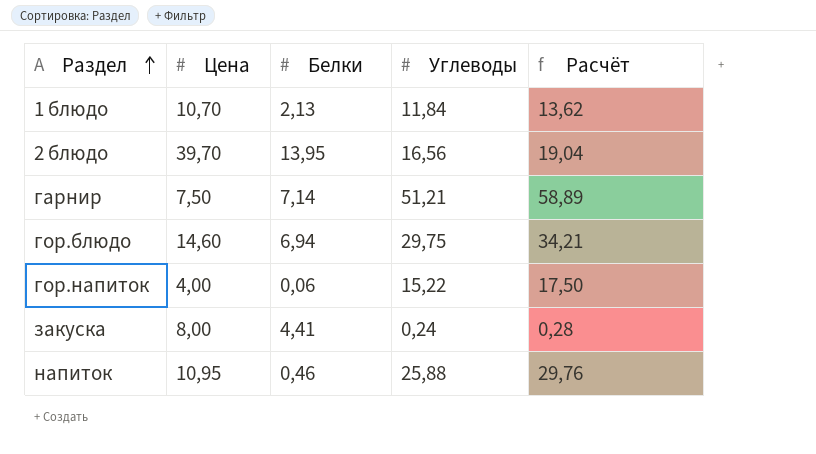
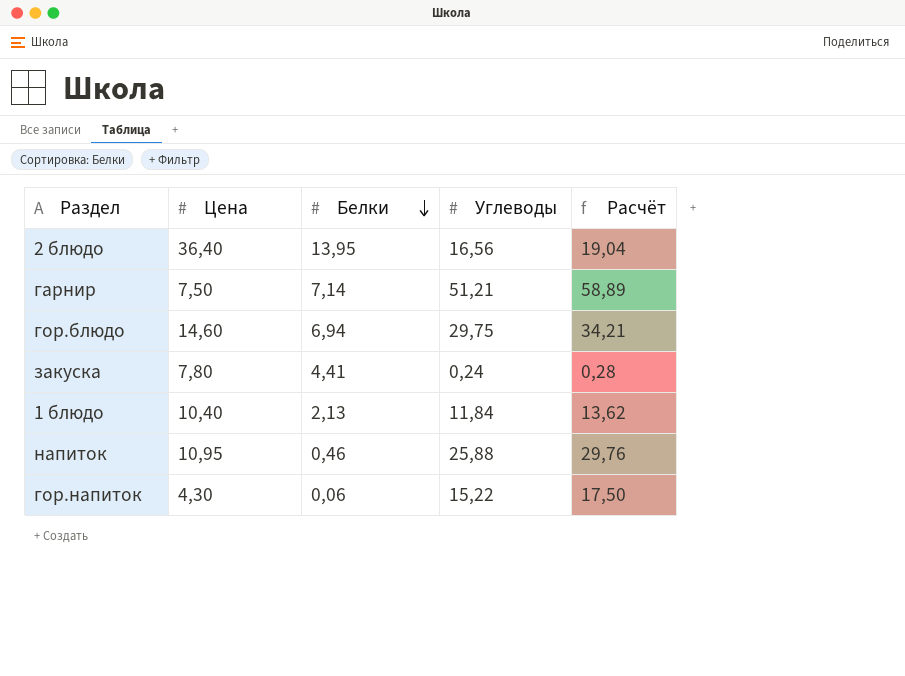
row order: Раздел ascending -> Белки descending
2 блюдо | Цена: 39,70 -> 36,40
закуска | Цена: 8,00 -> 7,80
1 блюдо | Цена: 10,70 -> 10,40
гор.напиток | Цена: 4,00 -> 4,30

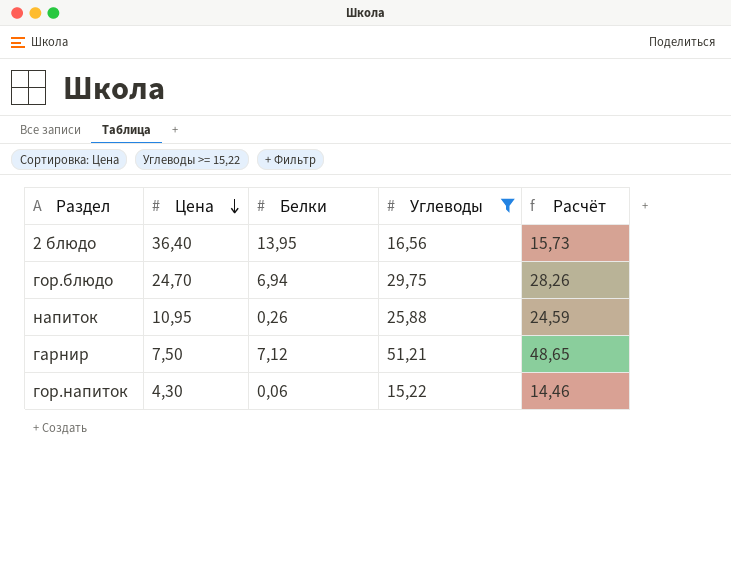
filter: none -> Углеводы >= 15,22
row order: Белки descending -> Цена descending
column Расчёт | formula: [Углеводы] * 1,15 -> [Углеводы] * 0,95
гор.блюдо | Цена: 14,60 -> 24,70
напиток | Белки: 0,46 -> 0,26
гарнир | Белки: 7,14 -> 7,12

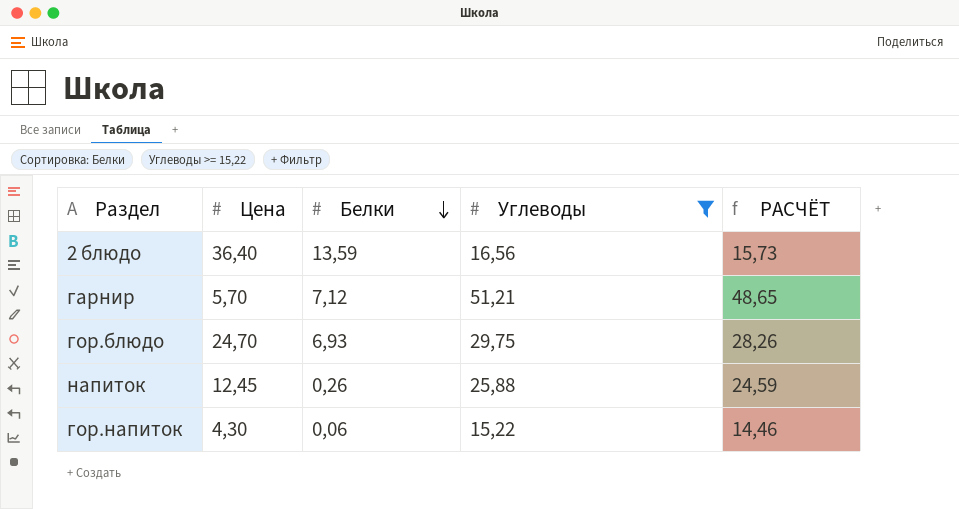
row order: Цена descending -> Белки descending
column name: Расчёт -> РАСЧЁТ
2 блюдо | Белки: 13,95 -> 13,59
гарнир | Цена: 7,50 -> 5,70
гор.блюдо | Белки: 6,94 -> 6,93
напиток | Цена: 10,95 -> 12,45

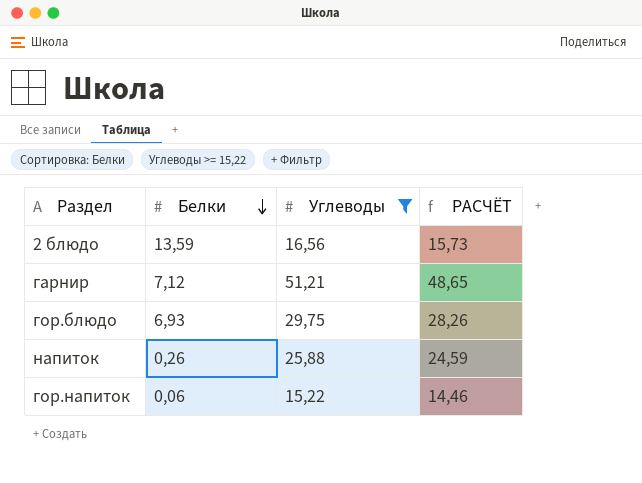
column Цена | position: 2 -> none

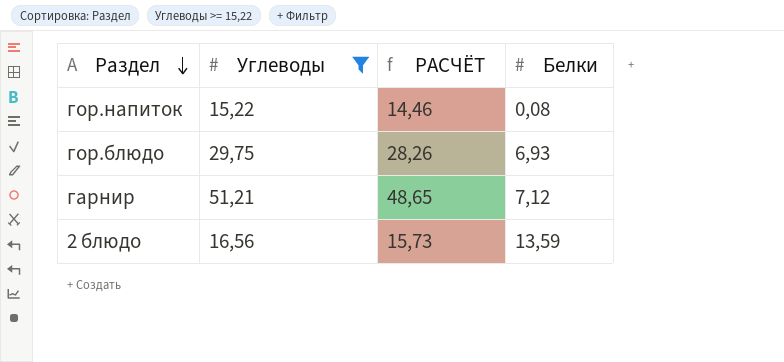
row order: Белки descending -> Раздел descending
column Белки | position: 2 -> 4
row напиток: 0,26 | 25,88 | 24,59 -> none
гор.напиток | Белки: 0,06 -> 0,08

